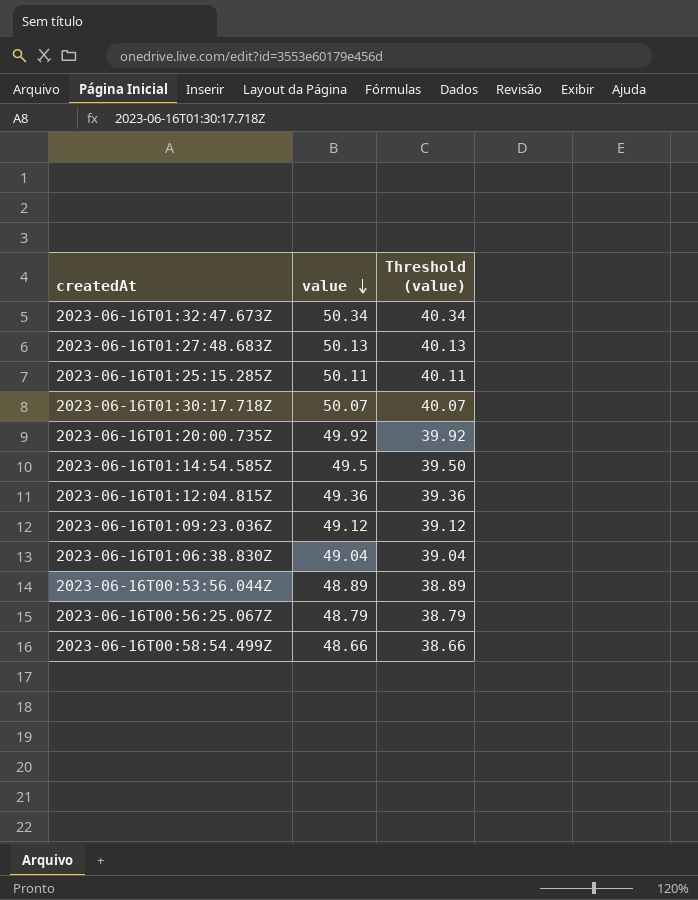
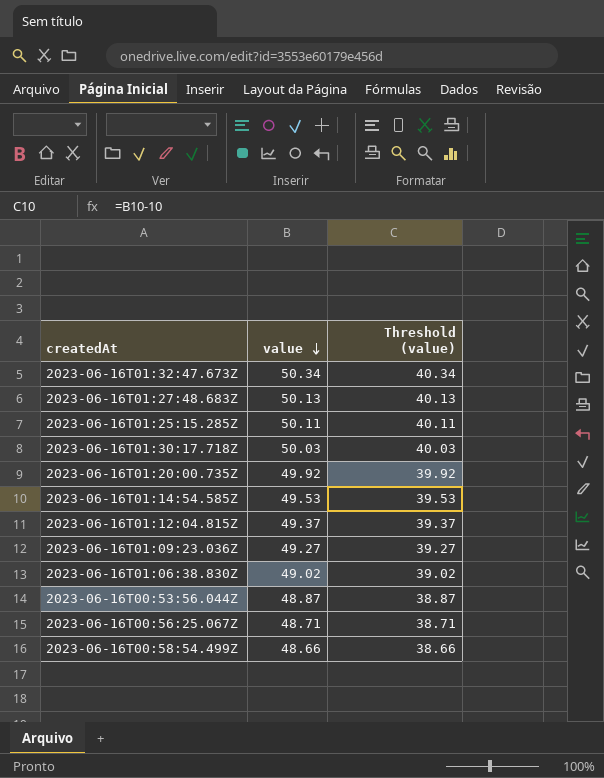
2023-06-16T01:30:17.718Z | value: 50.07 -> 50.03
2023-06-16T01:30:17.718Z | Threshold (value): 40.07 -> 40.03
2023-06-16T01:14:54.585Z | value: 49.5 -> 49.53
2023-06-16T01:14:54.585Z | Threshold (value): 39.50 -> 39.53
2023-06-16T01:12:04.815Z | value: 49.36 -> 49.37
2023-06-16T01:12:04.815Z | Threshold (value): 39.36 -> 39.37
2023-06-16T01:09:23.036Z | value: 49.12 -> 49.27
2023-06-16T01:09:23.036Z | Threshold (value): 39.12 -> 39.27
2023-06-16T01:06:38.830Z | value: 49.04 -> 49.02
2023-06-16T01:06:38.830Z | Threshold (value): 39.04 -> 39.02
2023-06-16T00:53:56.044Z | value: 48.89 -> 48.87
2023-06-16T00:53:56.044Z | Threshold (value): 38.89 -> 38.87
2023-06-16T00:56:25.067Z | value: 48.79 -> 48.71
2023-06-16T00:56:25.067Z | Threshold (value): 38.79 -> 38.71

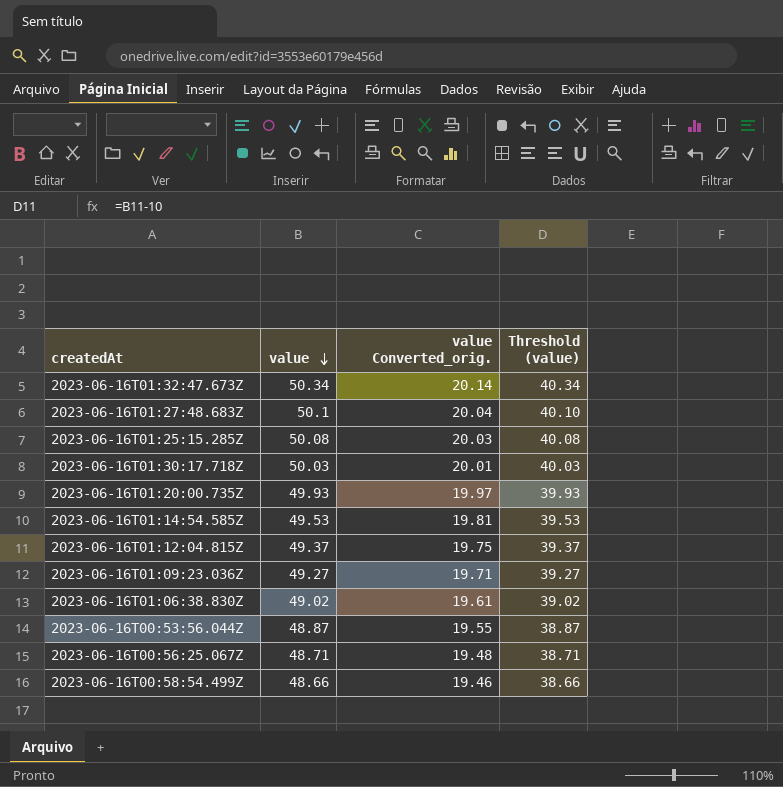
column value Converted_orig. | formula: none -> [value] * 0.4
2023-06-16T01:27:48.683Z | value: 50.13 -> 50.1
2023-06-16T01:27:48.683Z | Threshold (value): 40.13 -> 40.10
2023-06-16T01:25:15.285Z | value: 50.11 -> 50.08
2023-06-16T01:25:15.285Z | Threshold (value): 40.11 -> 40.08
2023-06-16T01:20:00.735Z | value: 49.92 -> 49.93
2023-06-16T01:20:00.735Z | Threshold (value): 39.92 -> 39.93

